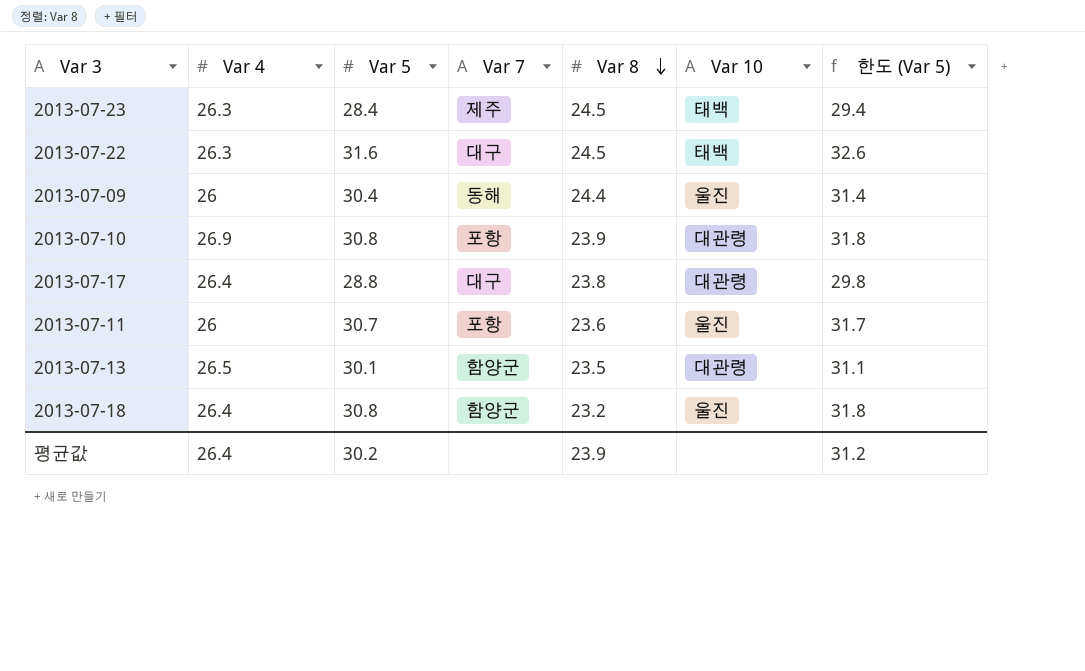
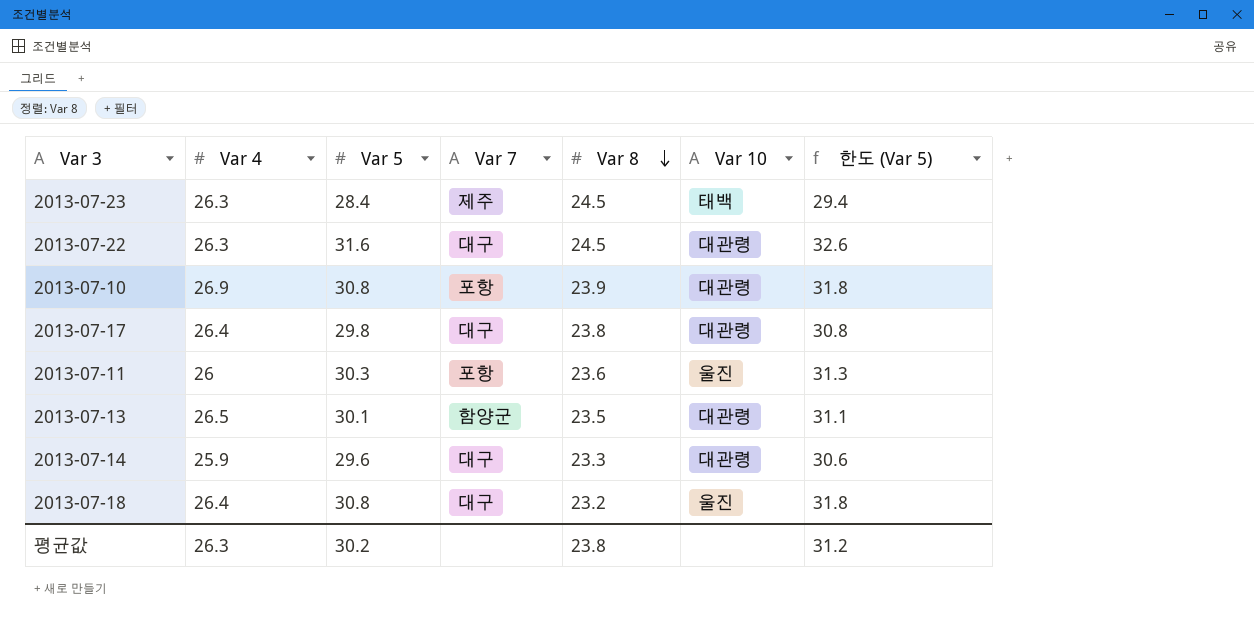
row 2013-07-09: 26 | 30.4 | 동해 | 24.4 | 울진 | 31.4 -> none
2013-07-22 | Var 10: 태백 -> 대관령
2013-07-17 | Var 5: 28.8 -> 29.8
2013-07-17 | 한도 (Var 5): 29.8 -> 30.8
2013-07-11 | Var 5: 30.7 -> 30.3
2013-07-11 | 한도 (Var 5): 31.7 -> 31.3
row 2013-07-14: none -> 25.9 | 29.6 | 대구 | 23.3 | 대관령 | 30.6
2013-07-18 | Var 7: 함양군 -> 대구
평균값 | Var 4: 26.4 -> 26.3
평균값 | Var 8: 23.9 -> 23.8

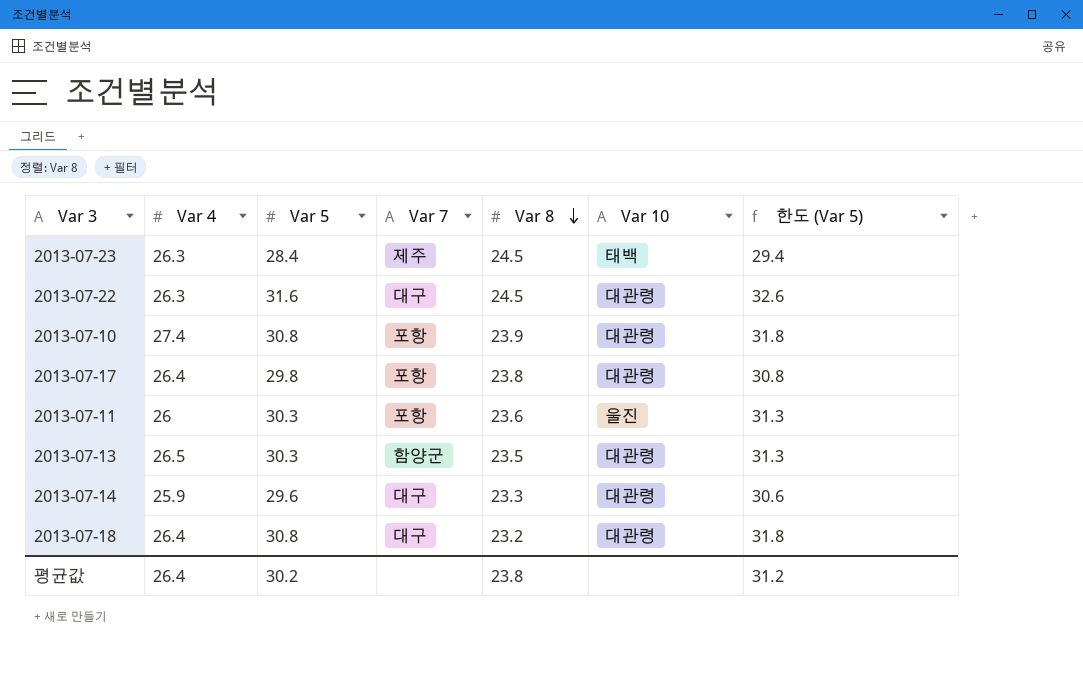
2013-07-10 | Var 4: 26.9 -> 27.4
2013-07-17 | Var 7: 대구 -> 포항
2013-07-13 | Var 5: 30.1 -> 30.3
2013-07-13 | 한도 (Var 5): 31.1 -> 31.3
2013-07-18 | Var 10: 울진 -> 대관령
평균값 | Var 4: 26.3 -> 26.4

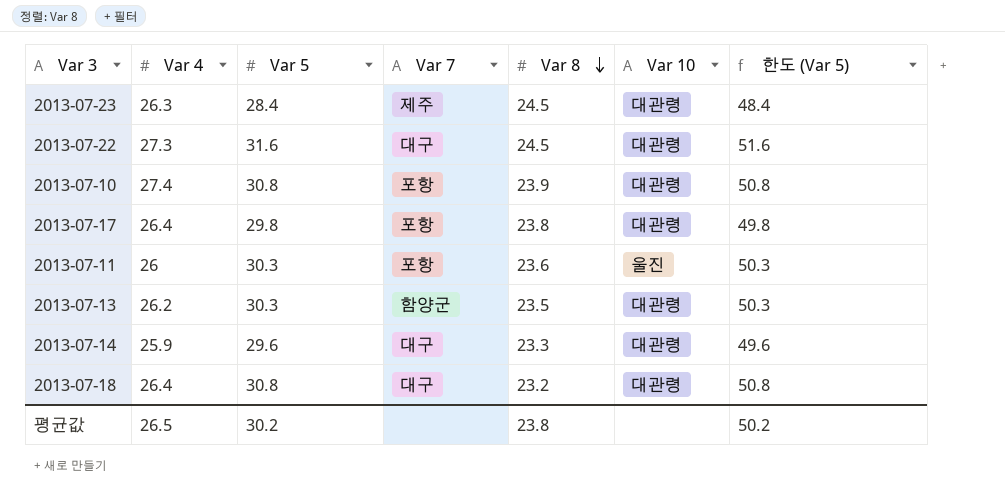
column 한도 (Var 5) | formula: [Var 5] + 1 -> [Var 5] + 20
2013-07-23 | Var 10: 태백 -> 대관령
2013-07-22 | Var 4: 26.3 -> 27.3
2013-07-13 | Var 4: 26.5 -> 26.2
평균값 | Var 4: 26.4 -> 26.5
평균값 | 한도 (Var 5): 31.2 -> 50.2

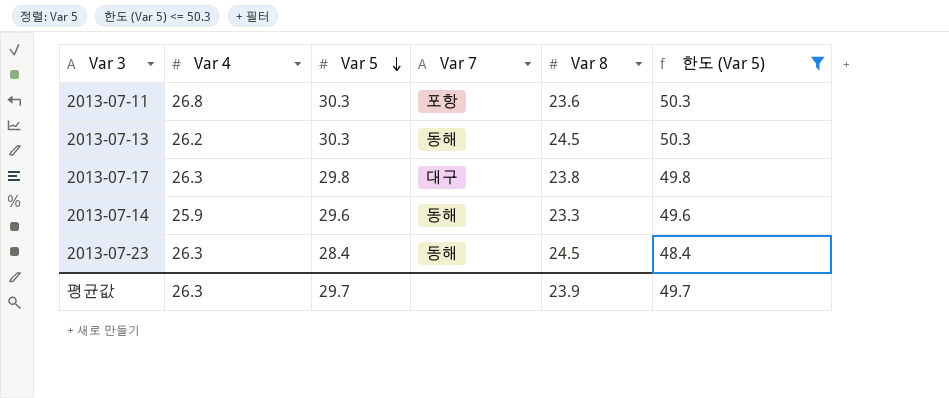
filter: none -> 한도 (Var 5) <= 50.3
row order: Var 8 descending -> Var 5 descending
column Var 10 | position: 6 -> none
2013-07-11 | Var 4: 26 -> 26.8
2013-07-13 | Var 7: 함양군 -> 동해
2013-07-13 | Var 8: 23.5 -> 24.5
2013-07-17 | Var 4: 26.4 -> 26.3
2013-07-17 | Var 7: 포항 -> 대구
2013-07-14 | Var 7: 대구 -> 동해
2013-07-23 | Var 7: 제주 -> 동해
평균값 | Var 4: 26.5 -> 26.3
평균값 | Var 5: 30.2 -> 29.7
평균값 | Var 8: 23.8 -> 23.9
평균값 | 한도 (Var 5): 50.2 -> 49.7

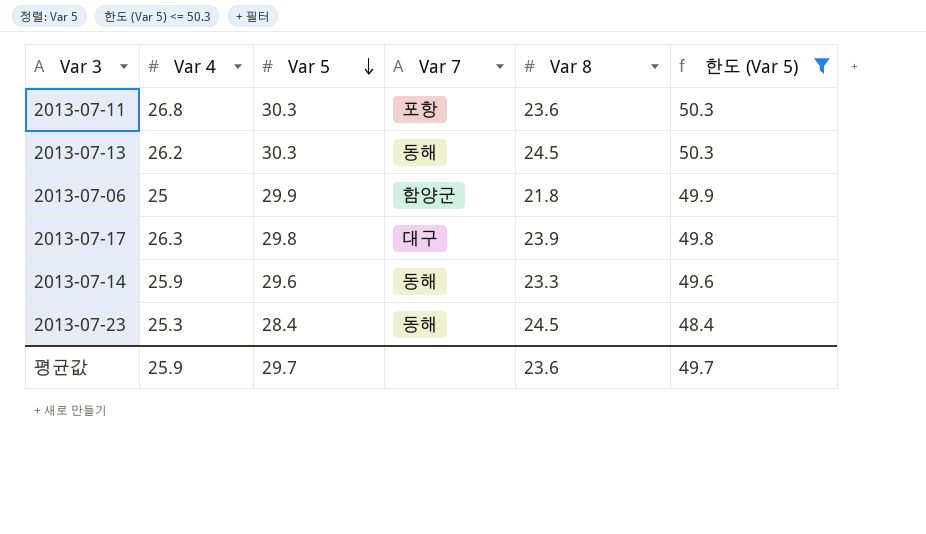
row 2013-07-06: none -> 25 | 29.9 | 함양군 | 21.8 | 49.9
2013-07-17 | Var 8: 23.8 -> 23.9
2013-07-23 | Var 4: 26.3 -> 25.3
평균값 | Var 4: 26.3 -> 25.9
평균값 | Var 8: 23.9 -> 23.6

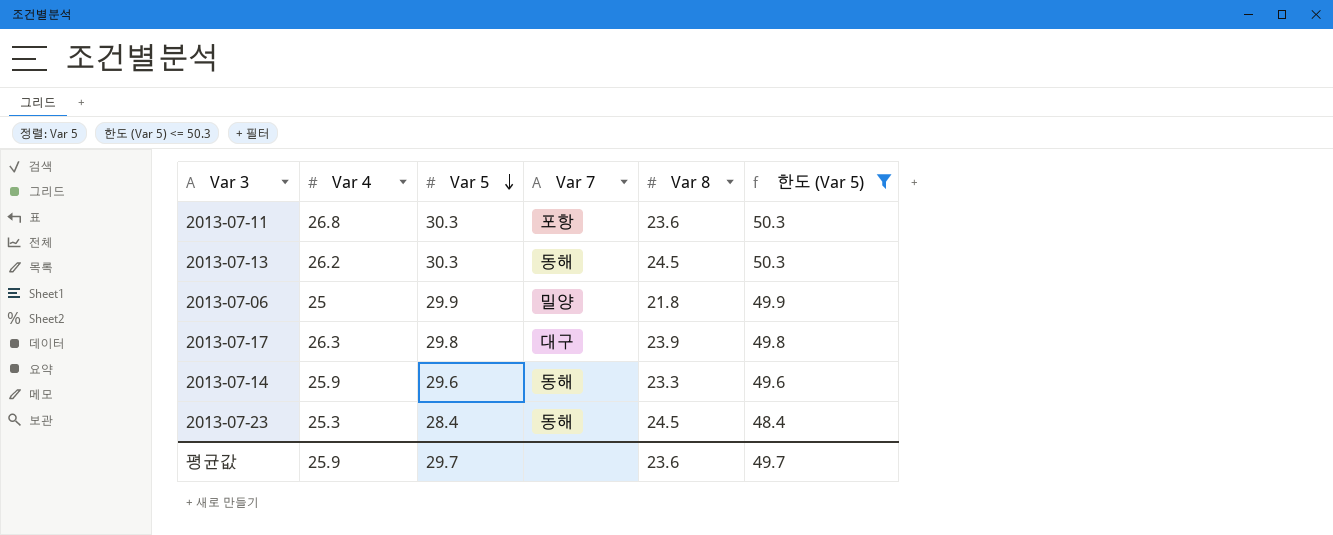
2013-07-06 | Var 7: 함양군 -> 밀양

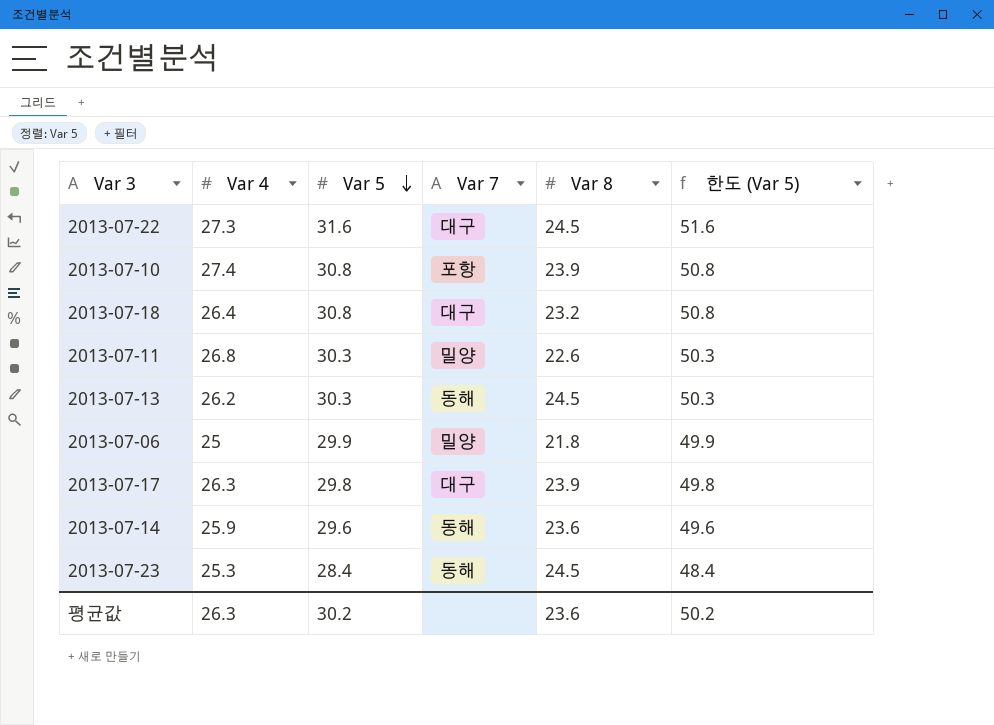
filter: 한도 (Var 5) <= 50.3 -> none
2013-07-11 | Var 7: 포항 -> 밀양
2013-07-11 | Var 8: 23.6 -> 22.6
2013-07-14 | Var 8: 23.3 -> 23.6
평균값 | Var 4: 25.9 -> 26.3
평균값 | Var 5: 29.7 -> 30.2
평균값 | 한도 (Var 5): 49.7 -> 50.2

